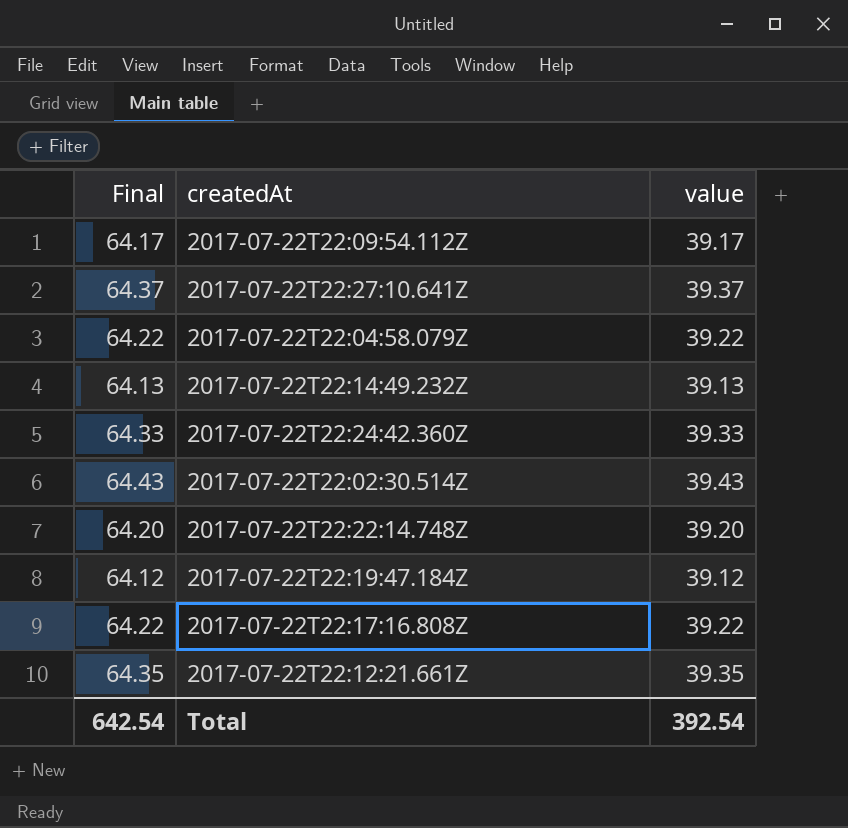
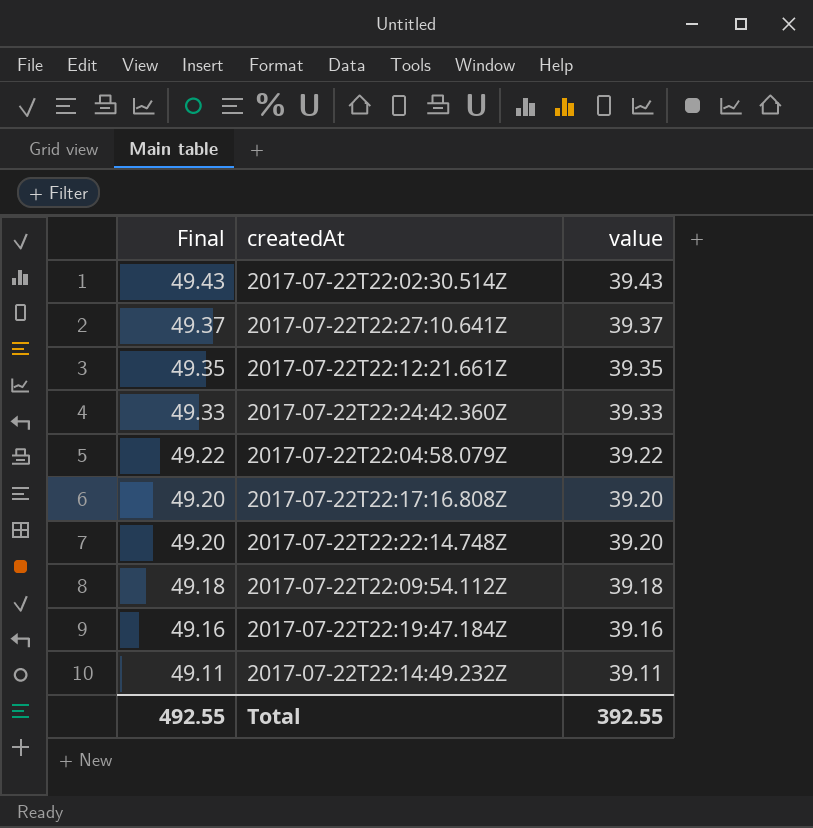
row order: none -> Final descending
column Final | formula: [value] + 25 -> [value] + 10
2017-07-22T22:17:16.808Z | value: 39.22 -> 39.20
2017-07-22T22:09:54.112Z | value: 39.17 -> 39.18
2017-07-22T22:19:47.184Z | value: 39.12 -> 39.16
2017-07-22T22:14:49.232Z | value: 39.13 -> 39.11
Total | Final: 642.54 -> 492.55
Total | value: 392.54 -> 392.55

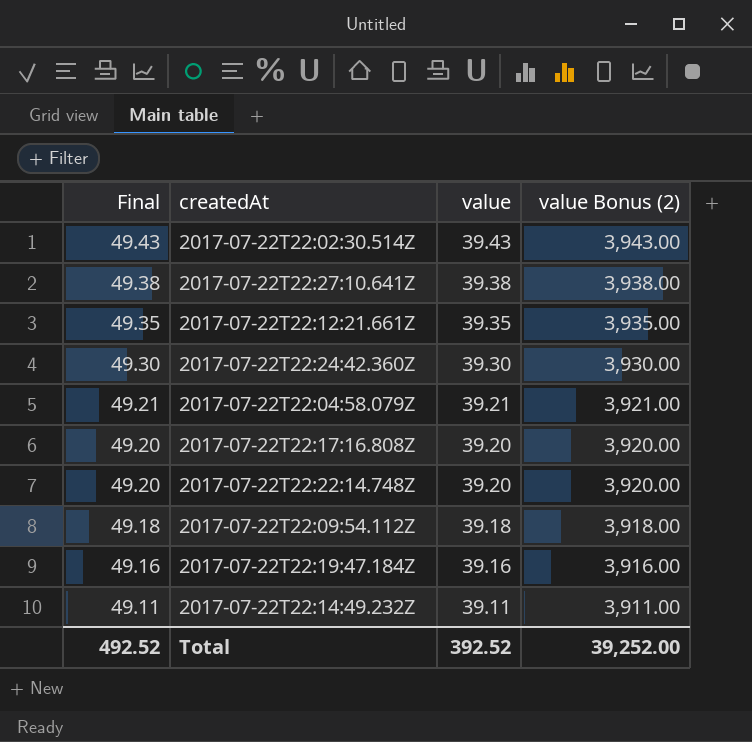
column value Bonus (2) | formula: none -> [value] * 100
2017-07-22T22:27:10.641Z | Final: 49.37 -> 49.38
2017-07-22T22:27:10.641Z | value: 39.37 -> 39.38
2017-07-22T22:24:42.360Z | Final: 49.33 -> 49.30
2017-07-22T22:24:42.360Z | value: 39.33 -> 39.30
2017-07-22T22:04:58.079Z | Final: 49.22 -> 49.21
2017-07-22T22:04:58.079Z | value: 39.22 -> 39.21
Total | Final: 492.55 -> 492.52
Total | value: 392.55 -> 392.52

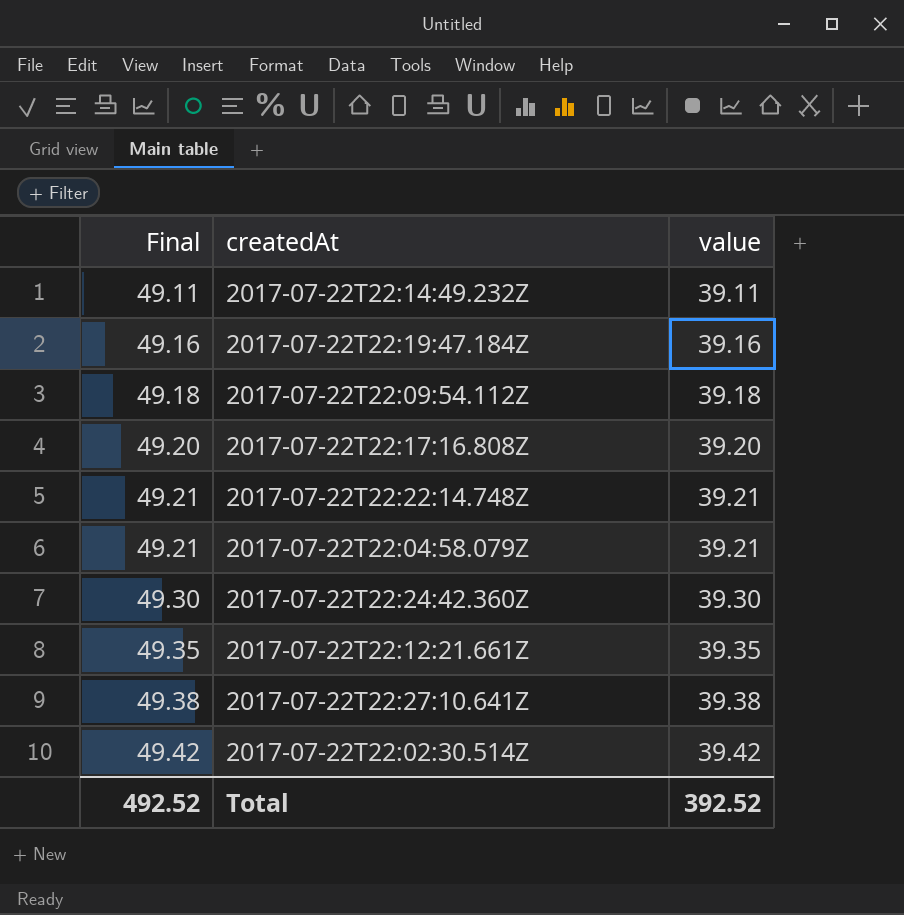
row order: Final descending -> Final ascending
column value Bonus (2) | formula: [value] * 100 -> none
2017-07-22T22:22:14.748Z | Final: 49.20 -> 49.21
2017-07-22T22:22:14.748Z | value: 39.20 -> 39.21
2017-07-22T22:02:30.514Z | Final: 49.43 -> 49.42
2017-07-22T22:02:30.514Z | value: 39.43 -> 39.42

